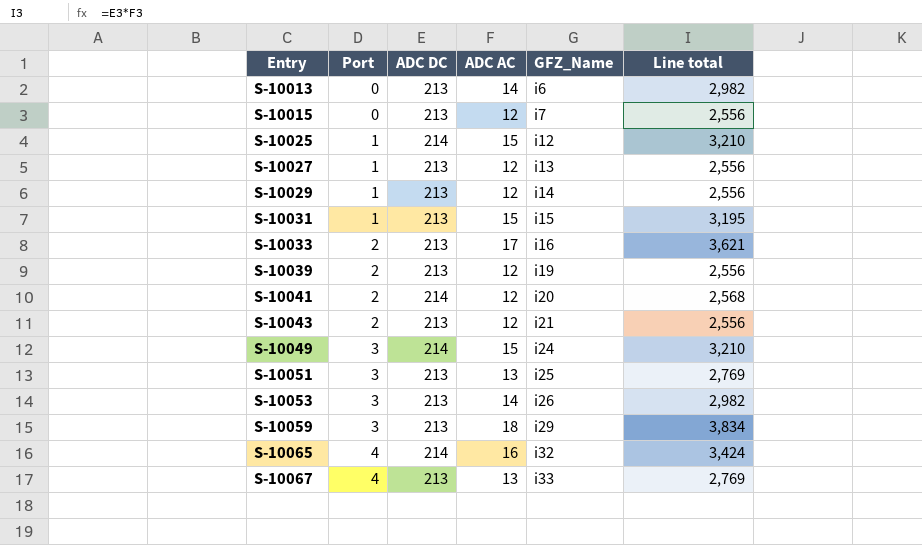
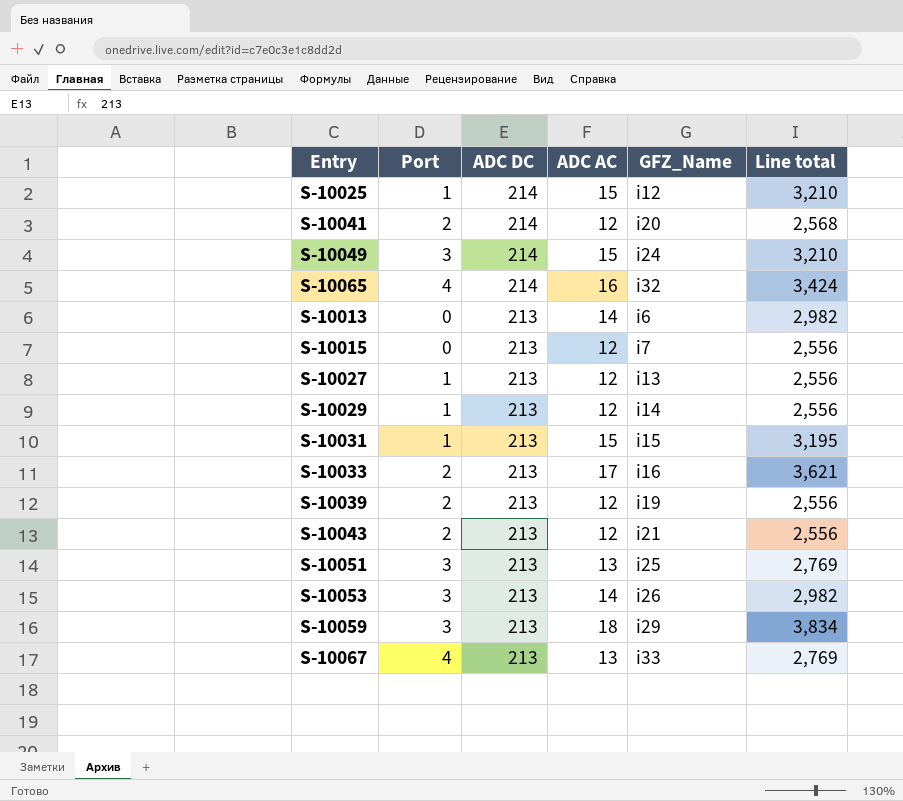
row order: Entry ascending -> ADC DC descending

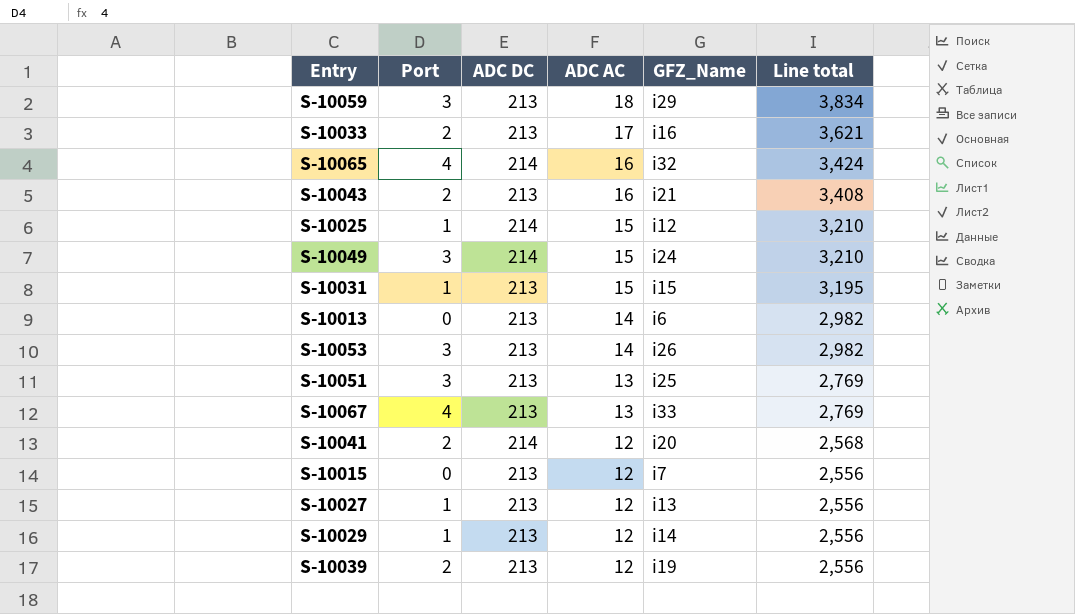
row order: ADC DC descending -> ADC AC descending
S-10043 | ADC AC: 12 -> 16
S-10043 | Line total: 2,556 -> 3,408

